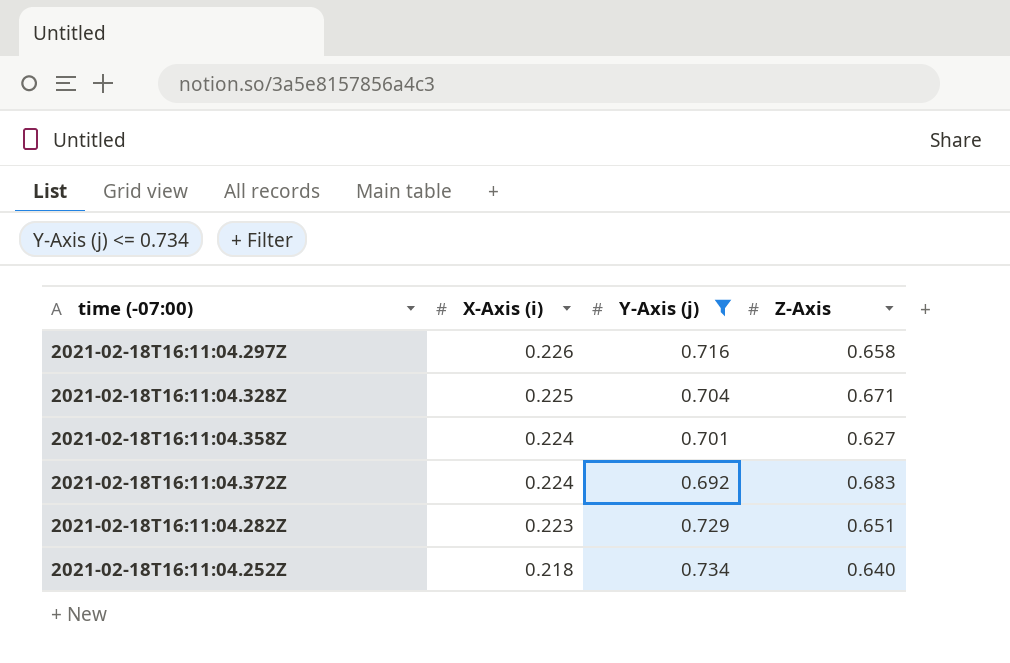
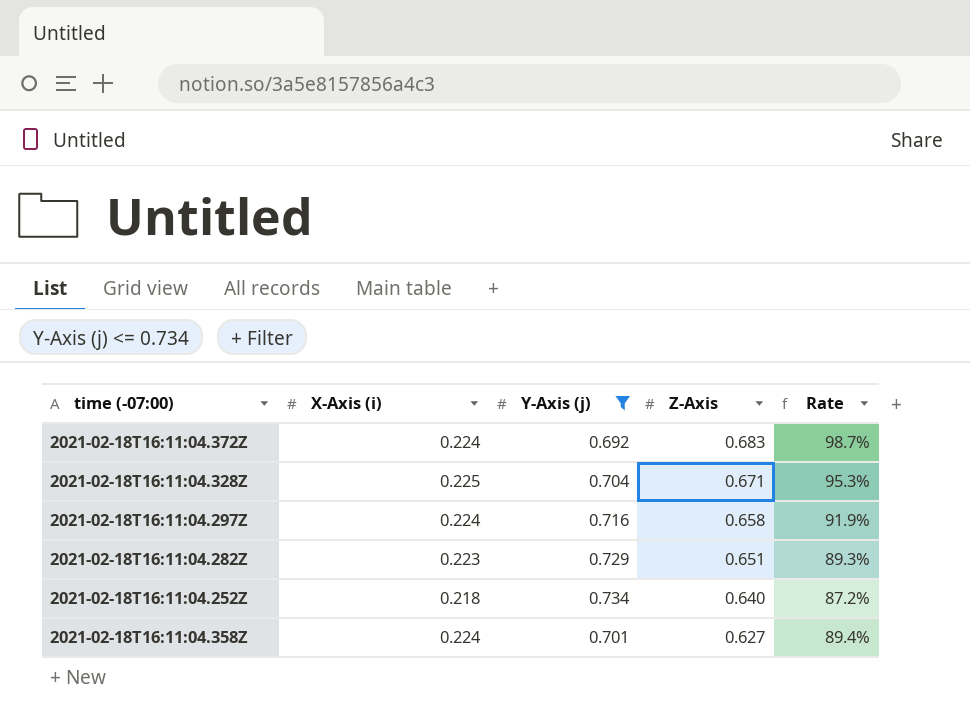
row order: X-Axis (i) descending -> Z-Axis descending
column Rate | formula: none -> [Z-Axis] / [Y-Axis (j)]
2021-02-18T16:11:04.297Z | X-Axis (i): 0.226 -> 0.224

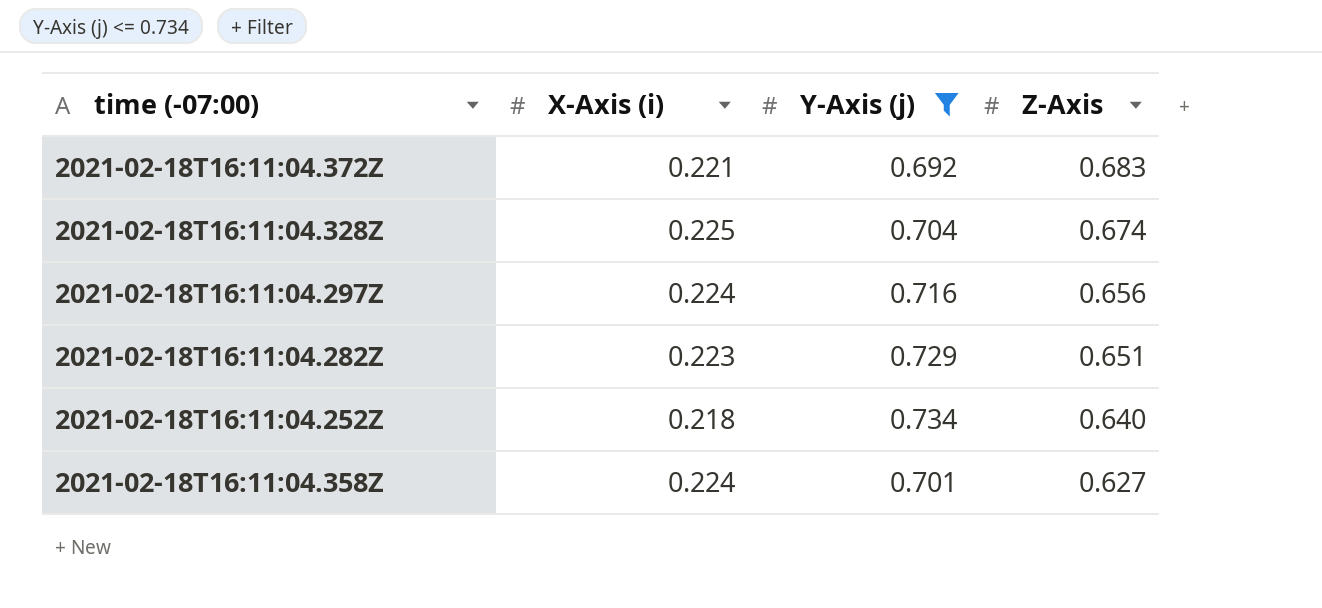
column Rate | formula: [Z-Axis] / [Y-Axis (j)] -> none
2021-02-18T16:11:04.372Z | X-Axis (i): 0.224 -> 0.221
2021-02-18T16:11:04.328Z | Z-Axis: 0.671 -> 0.674
2021-02-18T16:11:04.297Z | Z-Axis: 0.658 -> 0.656

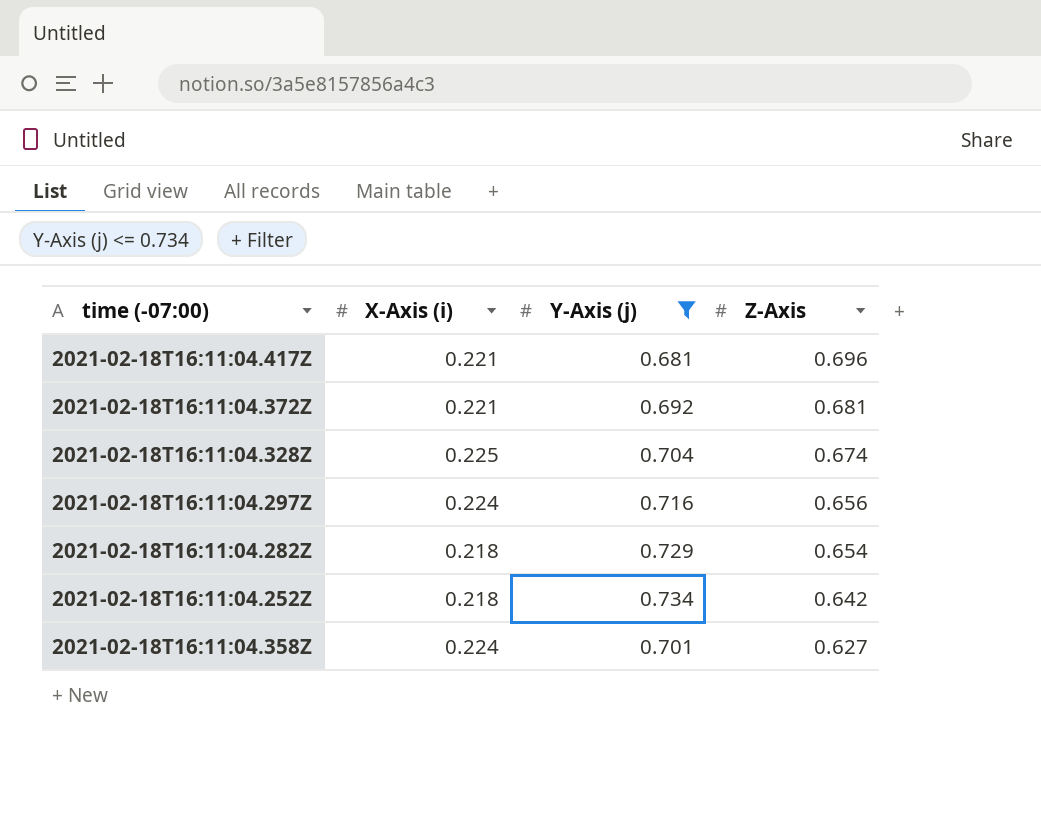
row 2021-02-18T16:11:04.417Z: none -> 0.221 | 0.681 | 0.696
2021-02-18T16:11:04.372Z | Z-Axis: 0.683 -> 0.681
2021-02-18T16:11:04.282Z | X-Axis (i): 0.223 -> 0.218
2021-02-18T16:11:04.282Z | Z-Axis: 0.651 -> 0.654
2021-02-18T16:11:04.252Z | Z-Axis: 0.640 -> 0.642

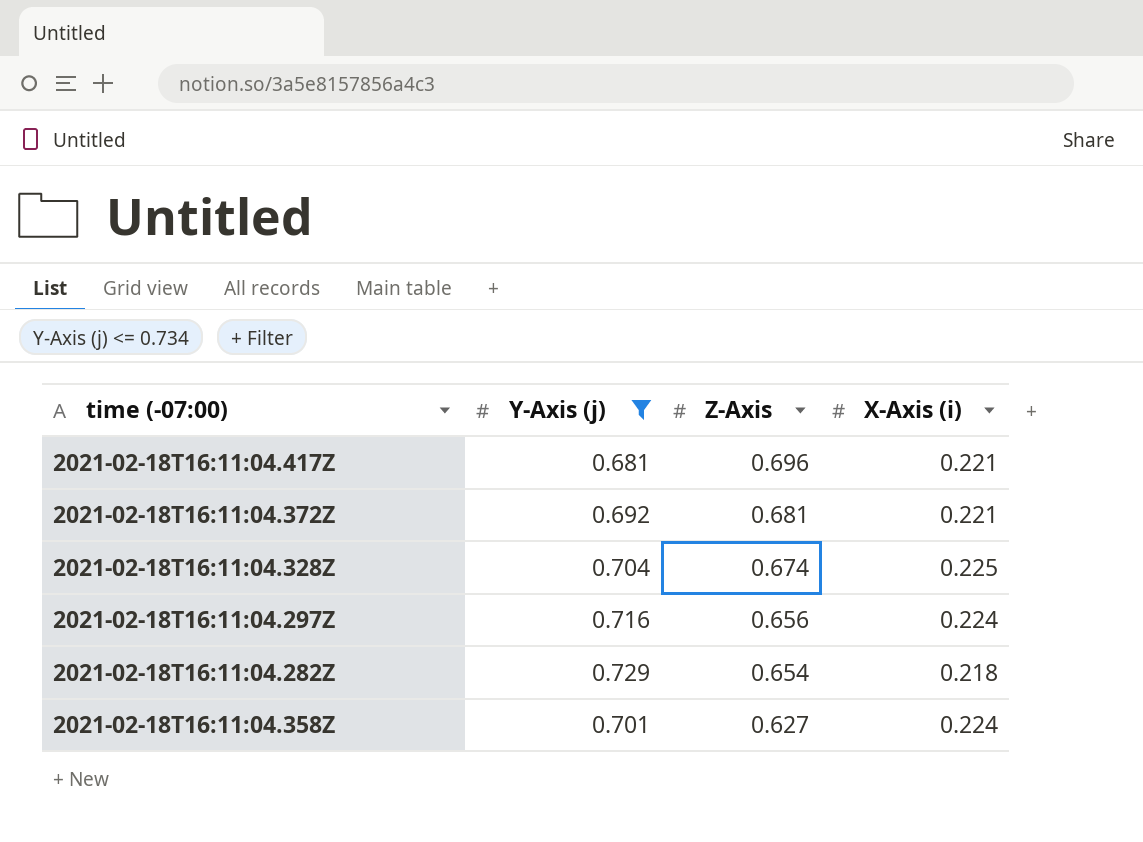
column X-Axis (i) | position: 2 -> 4
row 2021-02-18T16:11:04.252Z: 0.218 | 0.734 | 0.642 -> none

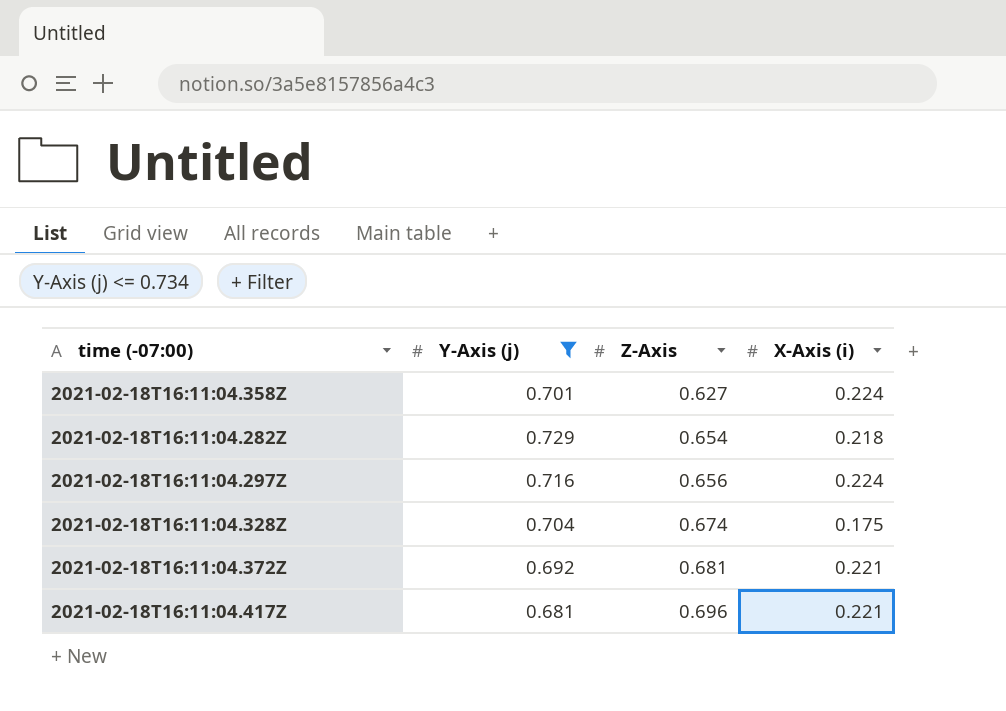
row order: Z-Axis descending -> Z-Axis ascending
2021-02-18T16:11:04.328Z | X-Axis (i): 0.225 -> 0.175

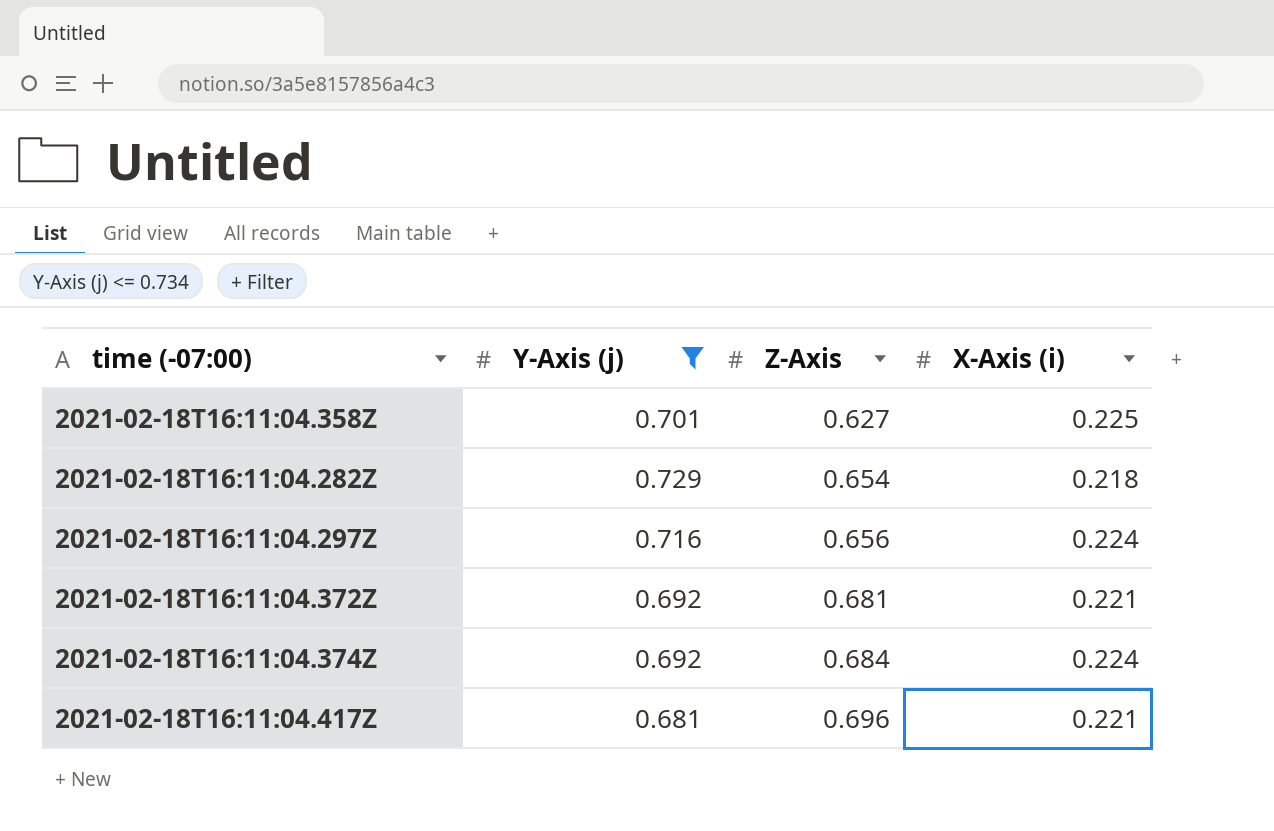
row 2021-02-18T16:11:04.328Z: 0.704 | 0.674 | 0.175 -> none
2021-02-18T16:11:04.358Z | X-Axis (i): 0.224 -> 0.225
row 2021-02-18T16:11:04.374Z: none -> 0.692 | 0.684 | 0.224

